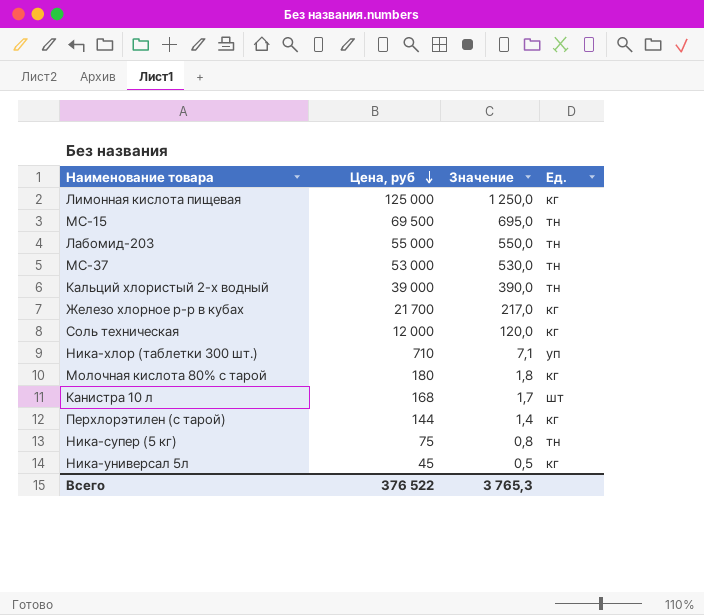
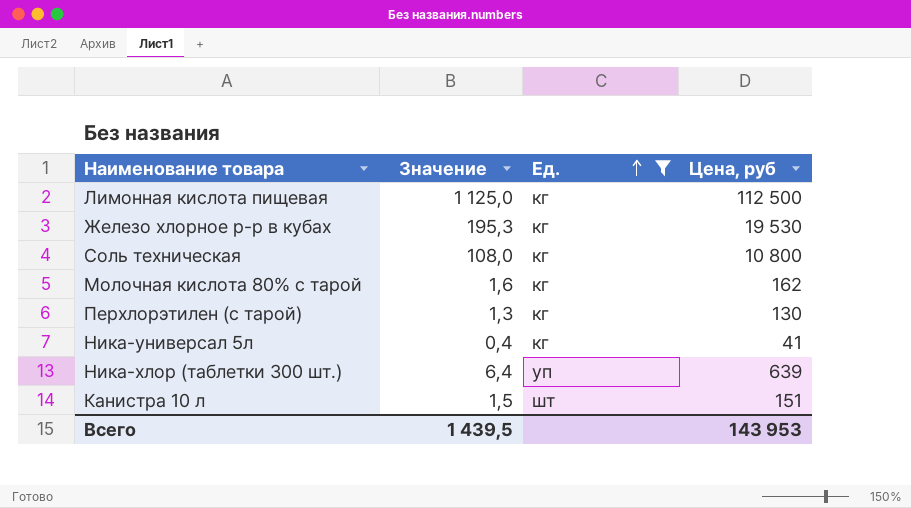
filter: none -> Ед. != тн
row order: Цена, руб descending -> Ед. ascending
column Цена, руб | position: 2 -> 4
Лимонная кислота пищевая | Значение: 1 250,0 -> 1 125,0
Лимонная кислота пищевая | Цена, руб: 125 000 -> 112 500
Железо хлорное р-р в кубах | Значение: 217,0 -> 195,3
Железо хлорное р-р в кубах | Цена, руб: 21 700 -> 19 530
Соль техническая | Значение: 120,0 -> 108,0
Соль техническая | Цена, руб: 12 000 -> 10 800
Молочная кислота 80% с тарой | Значение: 1,8 -> 1,6
Молочная кислота 80% с тарой | Цена, руб: 180 -> 162
Перхлорэтилен (с тарой) | Значение: 1,4 -> 1,3
Перхлорэтилен (с тарой) | Цена, руб: 144 -> 130
Ника-универсал 5л | Значение: 0,5 -> 0,4
Ника-универсал 5л | Цена, руб: 45 -> 41
Ника-хлор (таблетки 300 шт.) | Значение: 7,1 -> 6,4
Ника-хлор (таблетки 300 шт.) | Цена, руб: 710 -> 639
Канистра 10 л | Значение: 1,7 -> 1,5
Канистра 10 л | Цена, руб: 168 -> 151
Всего | Значение: 3 765,3 -> 1 439,5
Всего | Цена, руб: 376 522 -> 143 953

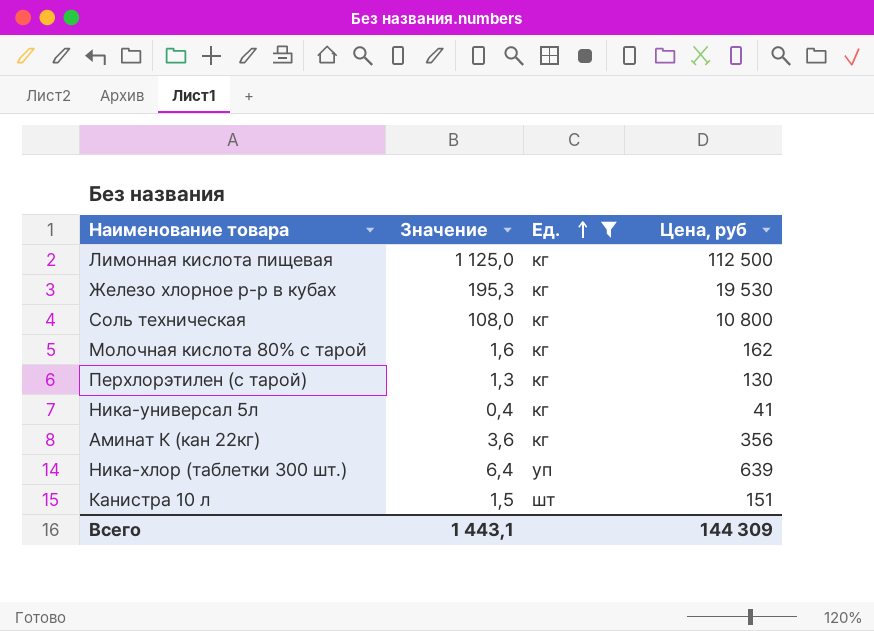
row Аминат К (кан 22кг): none -> 3,6 | кг | 356
Всего | Значение: 1 439,5 -> 1 443,1
Всего | Цена, руб: 143 953 -> 144 309

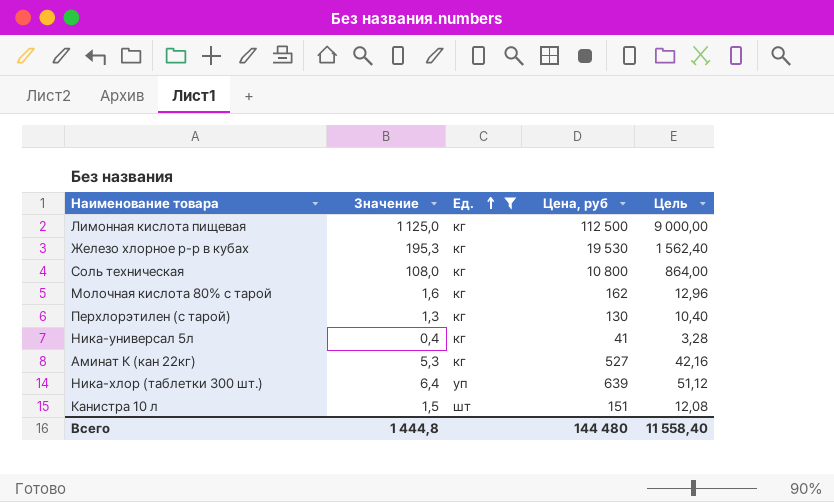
column Цель | formula: none -> [Цена, руб] * 0,08
Аминат К (кан 22кг) | Значение: 3,6 -> 5,3
Аминат К (кан 22кг) | Цена, руб: 356 -> 527
Всего | Значение: 1 443,1 -> 1 444,8
Всего | Цена, руб: 144 309 -> 144 480

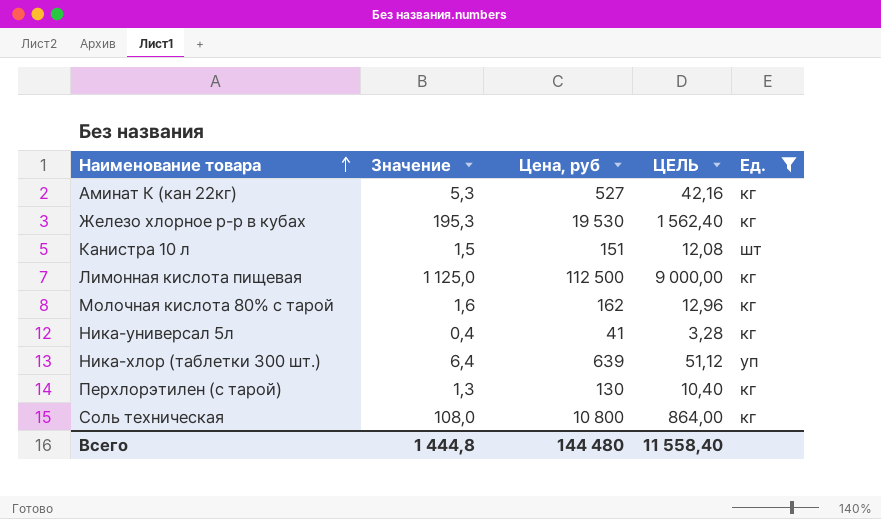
row order: Ед. ascending -> Наименование товара ascending
column name: Цель -> ЦЕЛЬ
column Ед. | position: 3 -> 5

